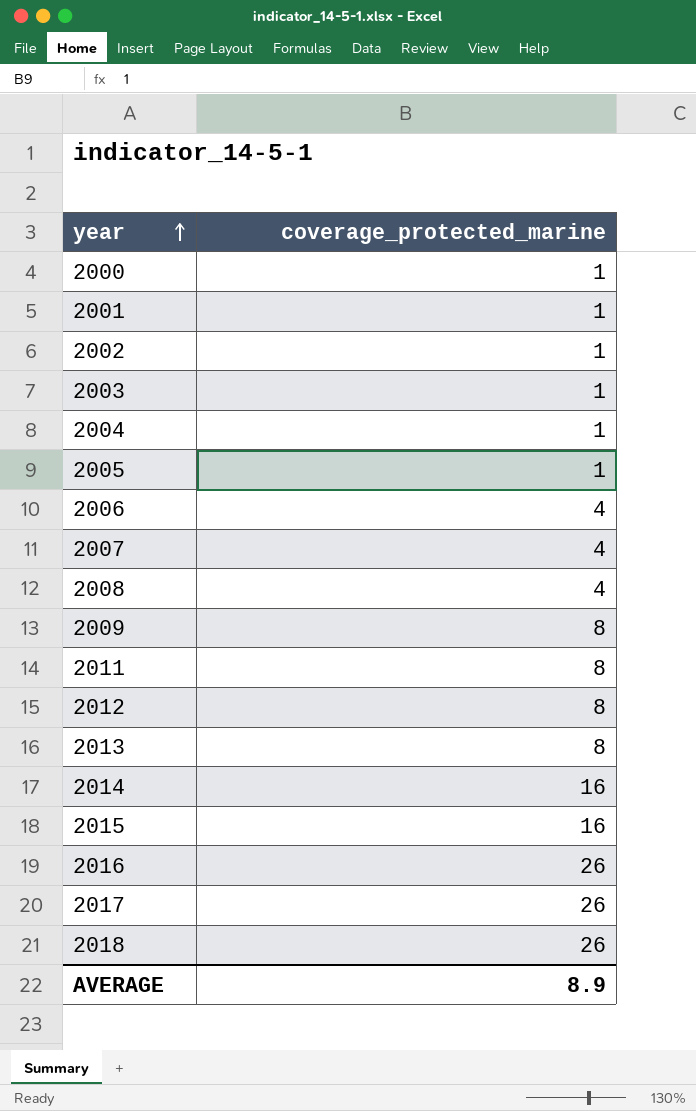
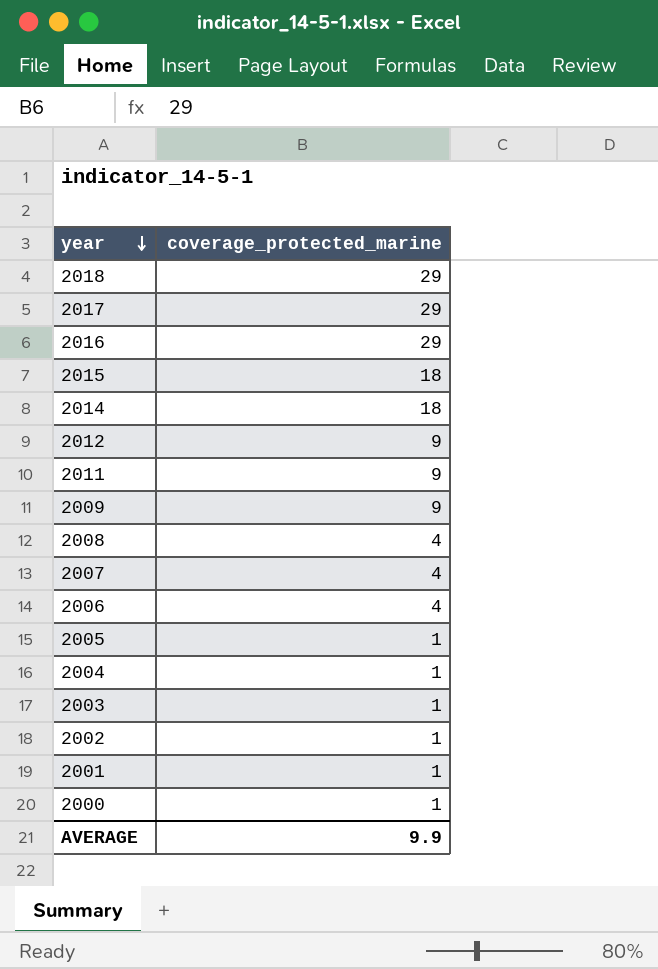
row order: year ascending -> year descending
row 2013: 8 -> none
2018 | coverage_protected_marine: 26 -> 29
2017 | coverage_protected_marine: 26 -> 29
2016 | coverage_protected_marine: 26 -> 29
2015 | coverage_protected_marine: 16 -> 18
2014 | coverage_protected_marine: 16 -> 18
2012 | coverage_protected_marine: 8 -> 9
2011 | coverage_protected_marine: 8 -> 9
2009 | coverage_protected_marine: 8 -> 9
AVERAGE | coverage_protected_marine: 8.9 -> 9.9

